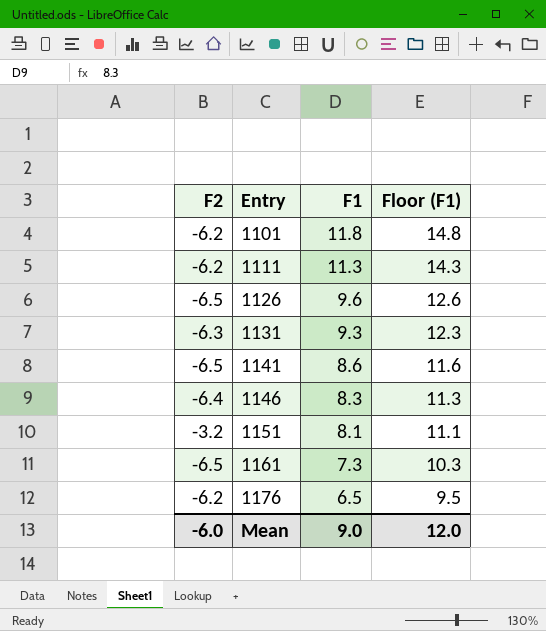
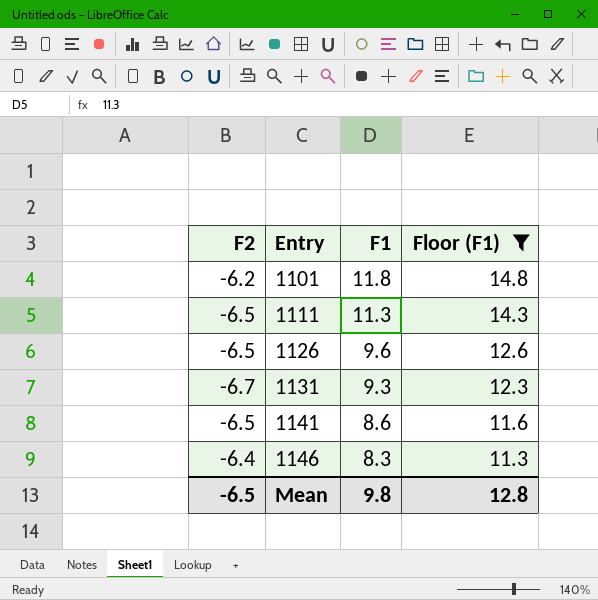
filter: none -> Floor (F1) >= 11.3
1111 | F2: -6.2 -> -6.5
1131 | F2: -6.3 -> -6.7
Mean | F2: -6.0 -> -6.5
Mean | F1: 9.0 -> 9.8
Mean | Floor (F1): 12.0 -> 12.8

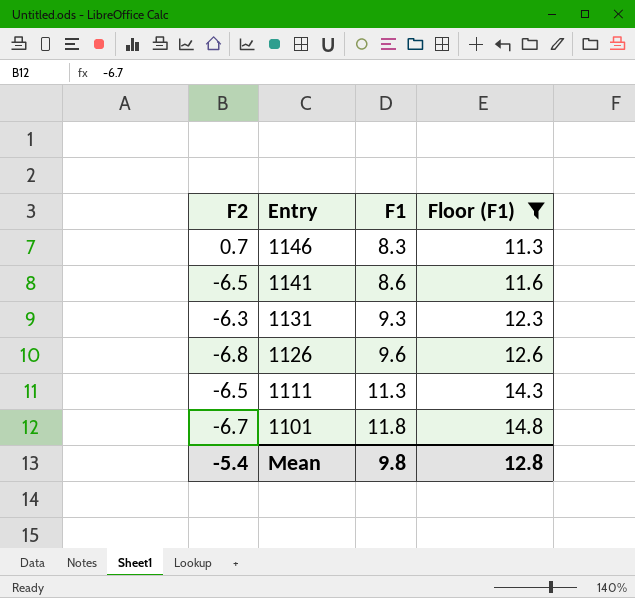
row order: Entry ascending -> Entry descending
1146 | F2: -6.4 -> 0.7
1131 | F2: -6.7 -> -6.3
1126 | F2: -6.5 -> -6.8
1101 | F2: -6.2 -> -6.7
Mean | F2: -6.5 -> -5.4

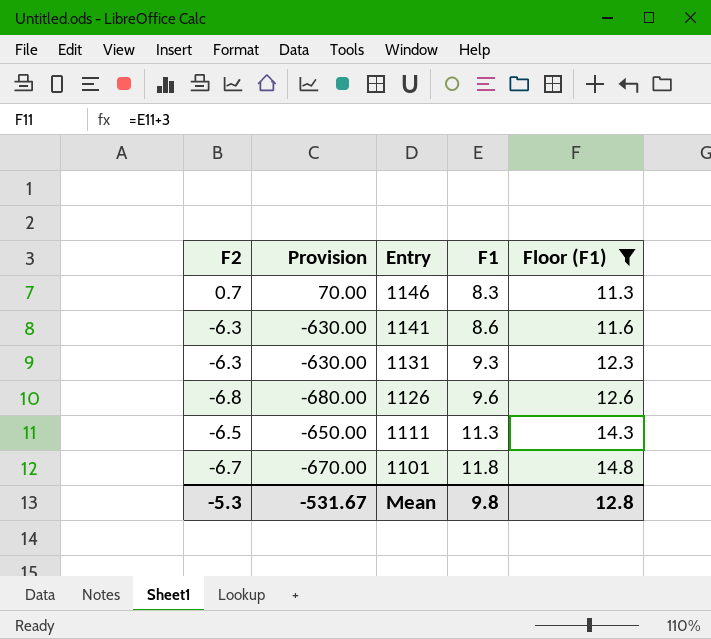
column Provision | formula: none -> [F2] * 100
1141 | F2: -6.5 -> -6.3
Mean | F2: -5.4 -> -5.3

